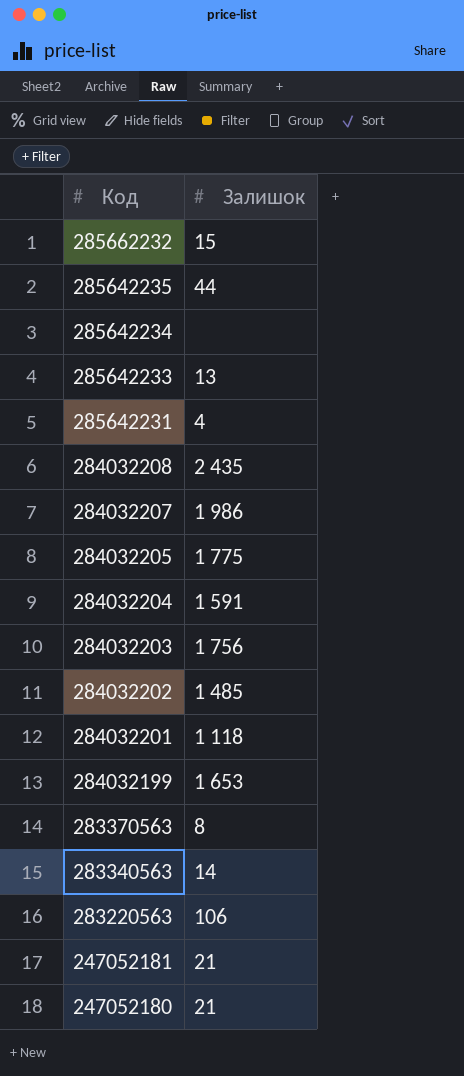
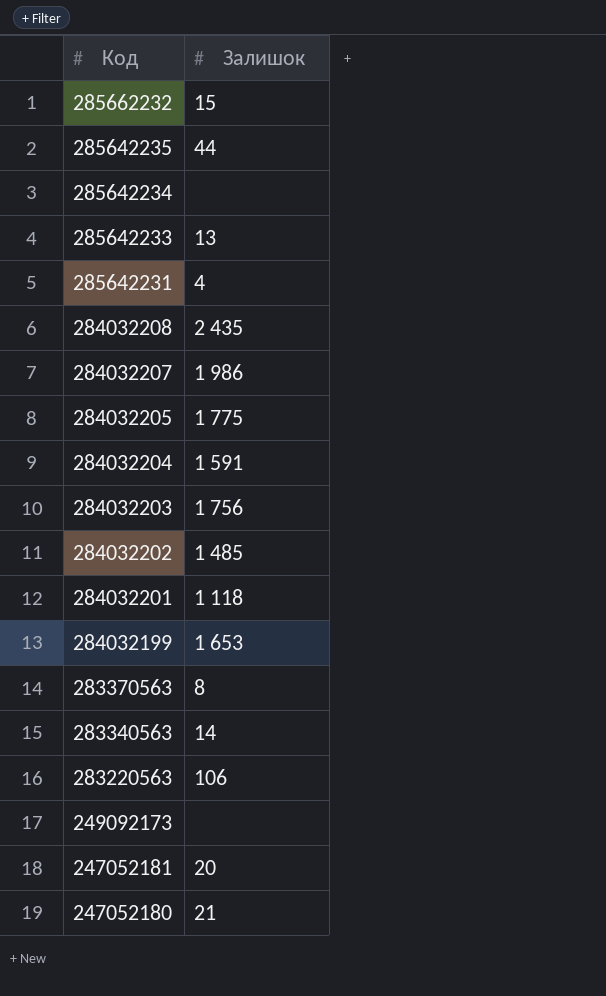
row 249092173: none -> none
247052181 | Залишок: 21 -> 20

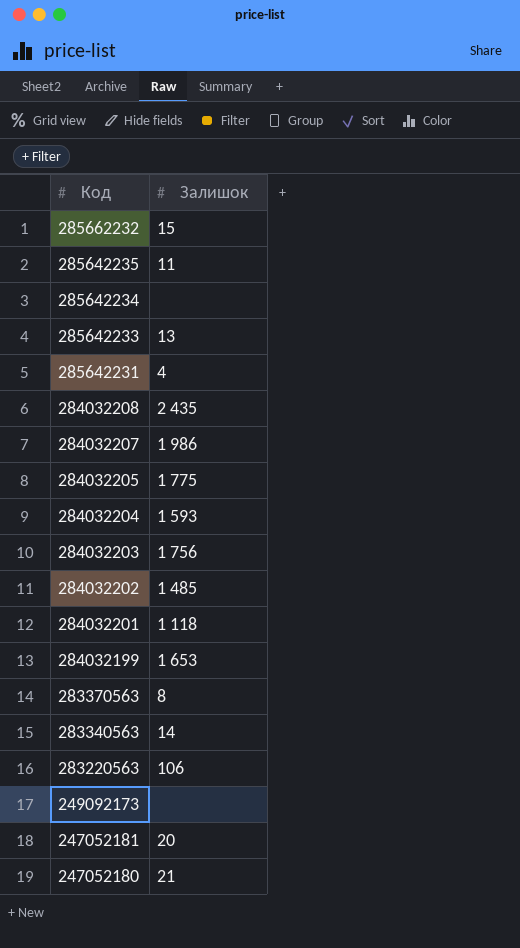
285642235 | Залишок: 44 -> 11
284032204 | Залишок: 1 591 -> 1 593

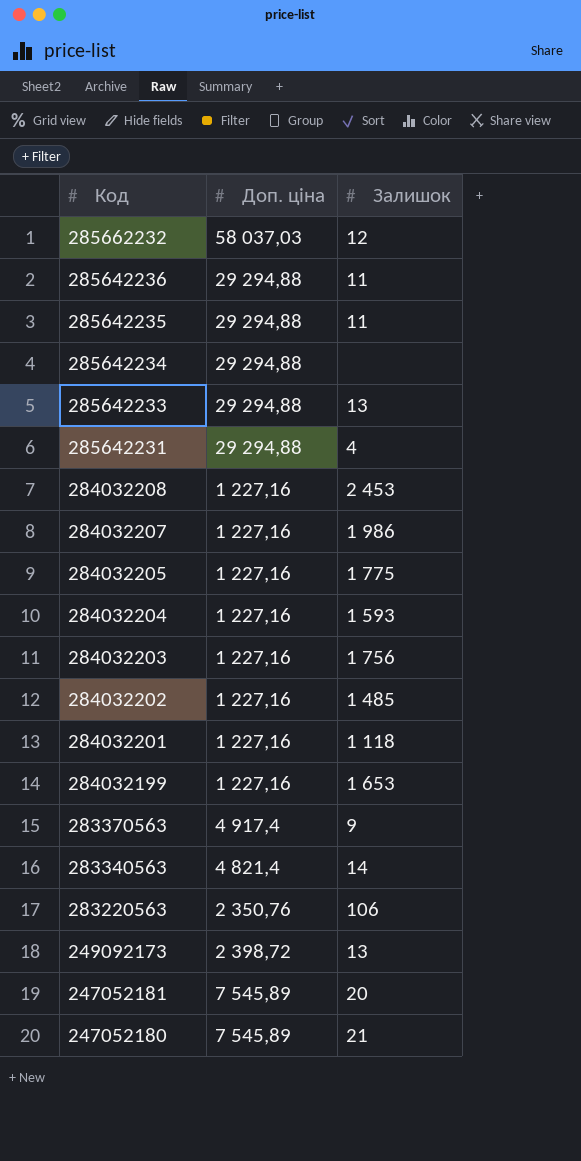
column Доп. ціна | position: none -> 2
285662232 | Залишок: 15 -> 12
row 285642236: none -> 29 294,88 | 11
284032208 | Залишок: 2 435 -> 2 453
283370563 | Залишок: 8 -> 9
249092173 | Залишок: none -> 13

